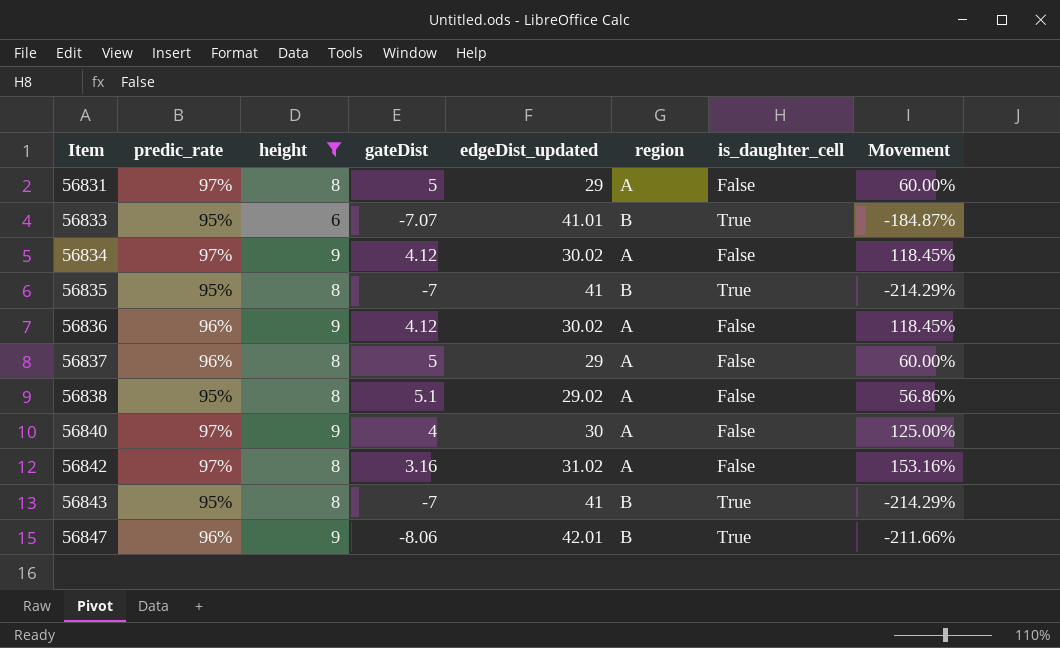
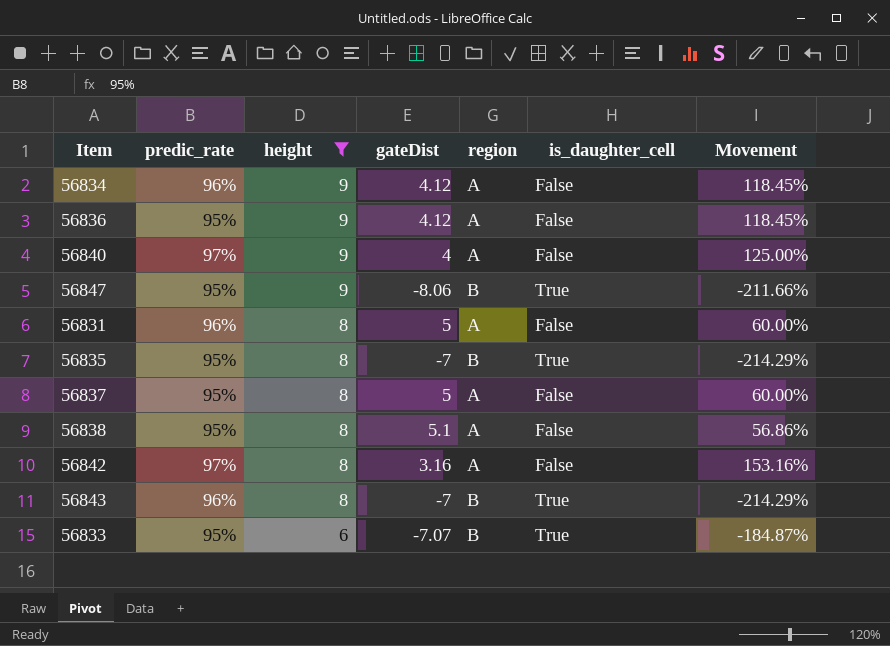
row order: Item ascending -> height descending
column edgeDist_updated | position: 5 -> none
56834 | predic_rate: 97% -> 96%
56836 | predic_rate: 96% -> 95%
56847 | predic_rate: 96% -> 95%
56831 | predic_rate: 97% -> 96%
56837 | predic_rate: 96% -> 95%
56843 | predic_rate: 95% -> 96%

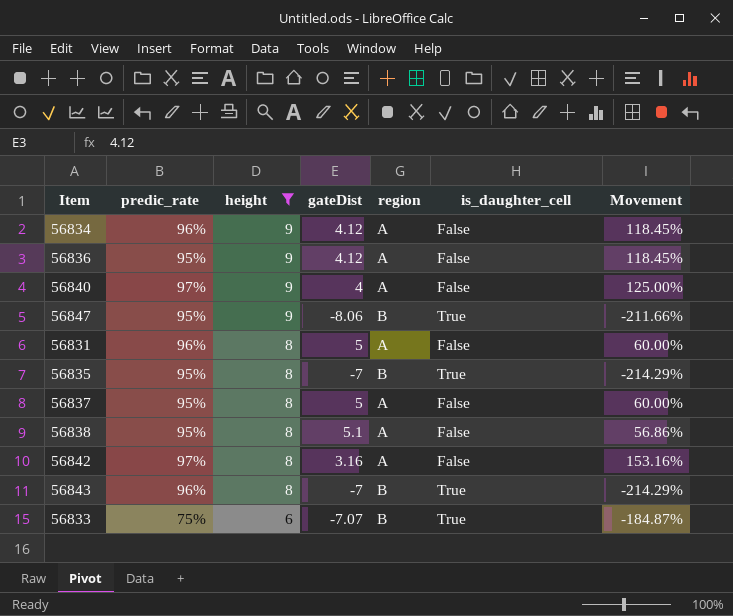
56833 | predic_rate: 95% -> 75%

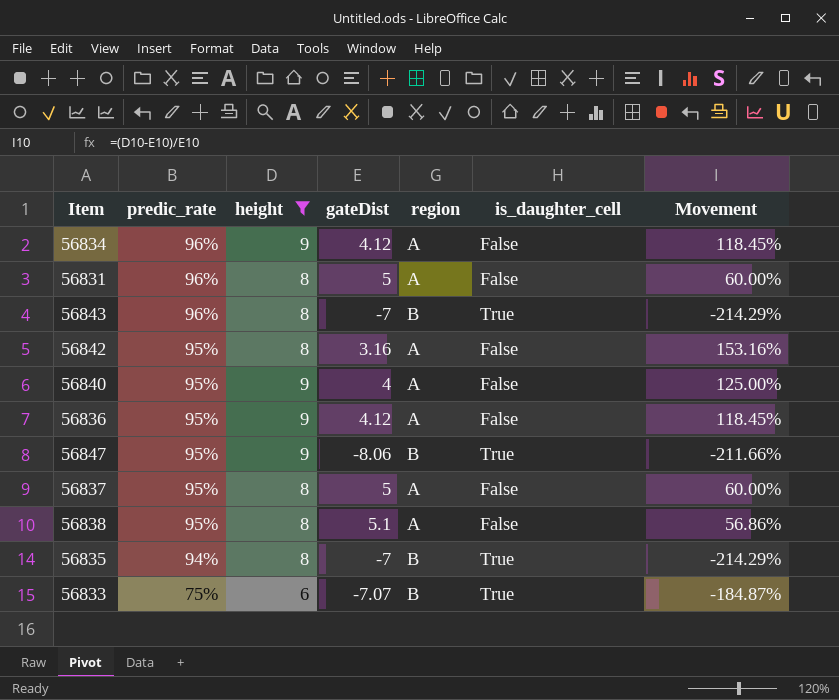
row order: height descending -> predic_rate descending
56842 | predic_rate: 97% -> 95%
56840 | predic_rate: 97% -> 95%
56835 | predic_rate: 95% -> 94%

